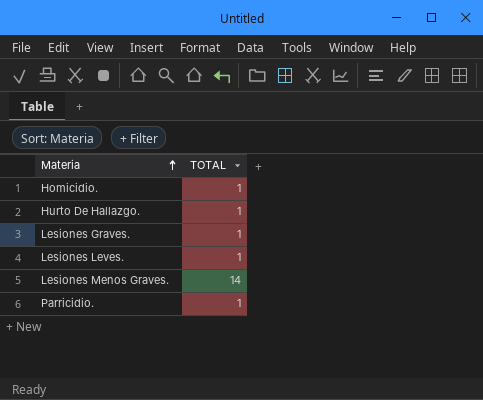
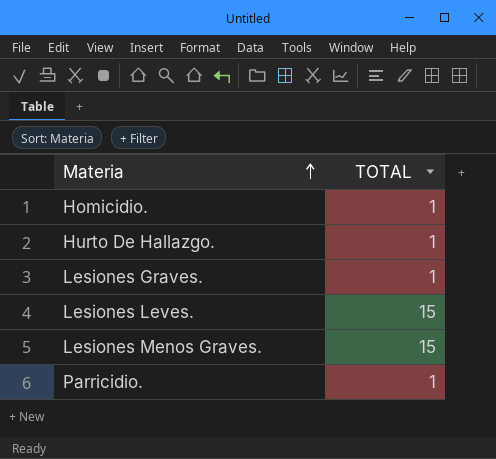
Lesiones Leves. | TOTAL: 1 -> 15
Lesiones Menos Graves. | TOTAL: 14 -> 15

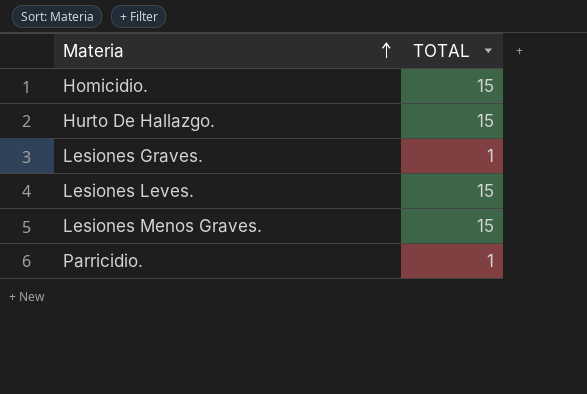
Homicidio. | TOTAL: 1 -> 15
Hurto De Hallazgo. | TOTAL: 1 -> 15

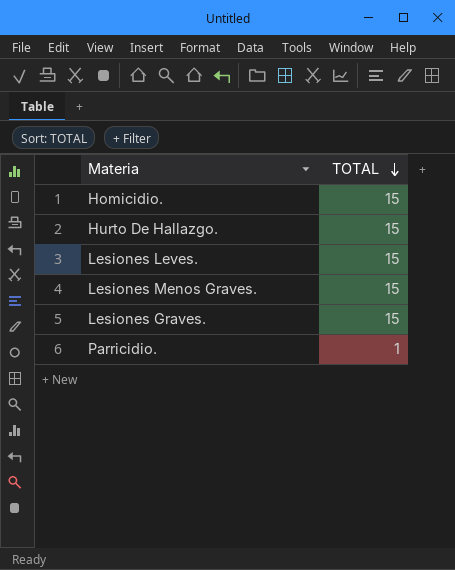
row order: Materia ascending -> TOTAL descending
Lesiones Graves. | TOTAL: 1 -> 15

